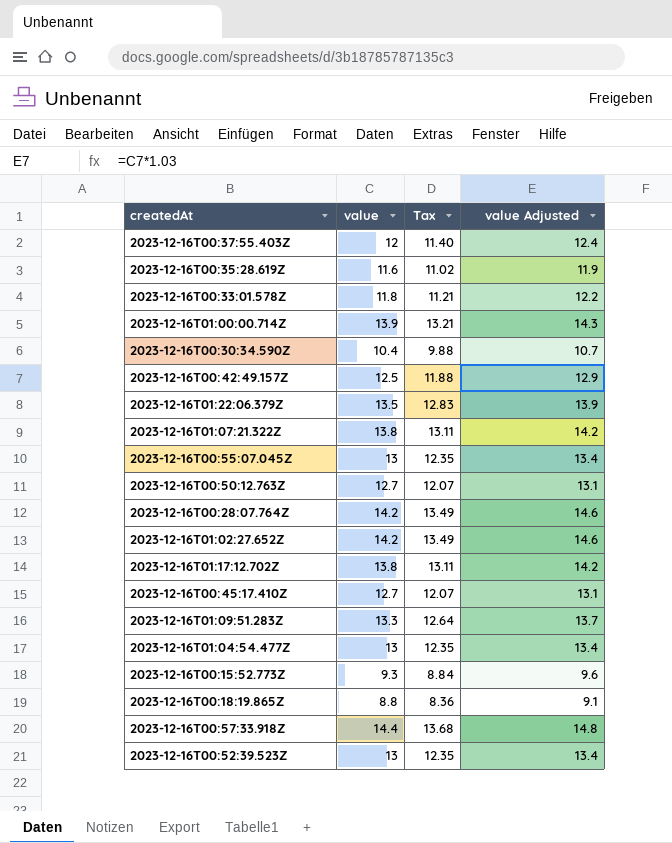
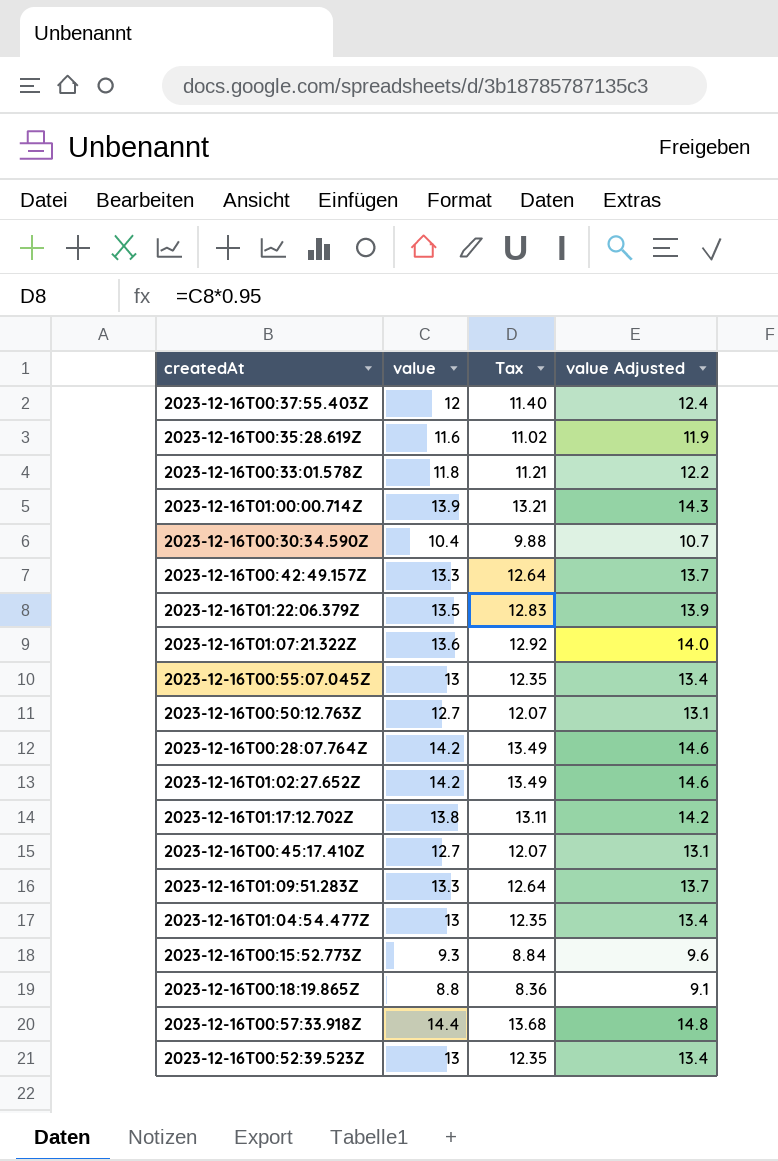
2023-12-16T00:42:49.157Z | value: 12.5 -> 13.3
2023-12-16T00:42:49.157Z | Tax: 11.88 -> 12.64
2023-12-16T00:42:49.157Z | value Adjusted: 12.9 -> 13.7
2023-12-16T01:07:21.322Z | value: 13.8 -> 13.6
2023-12-16T01:07:21.322Z | Tax: 13.11 -> 12.92
2023-12-16T01:07:21.322Z | value Adjusted: 14.2 -> 14.0

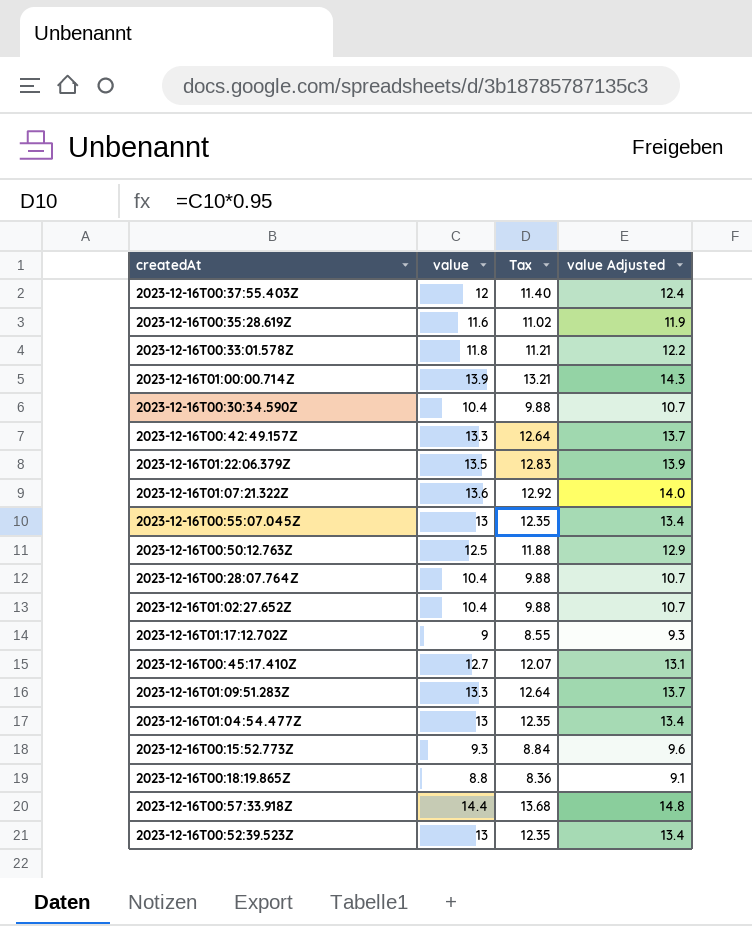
2023-12-16T00:50:12.763Z | value: 12.7 -> 12.5
2023-12-16T00:50:12.763Z | Tax: 12.07 -> 11.88
2023-12-16T00:50:12.763Z | value Adjusted: 13.1 -> 12.9
2023-12-16T00:28:07.764Z | value: 14.2 -> 10.4
2023-12-16T00:28:07.764Z | Tax: 13.49 -> 9.88
2023-12-16T00:28:07.764Z | value Adjusted: 14.6 -> 10.7
2023-12-16T01:02:27.652Z | value: 14.2 -> 10.4
2023-12-16T01:02:27.652Z | Tax: 13.49 -> 9.88
2023-12-16T01:02:27.652Z | value Adjusted: 14.6 -> 10.7
2023-12-16T01:17:12.702Z | value: 13.8 -> 9
2023-12-16T01:17:12.702Z | Tax: 13.11 -> 8.55
2023-12-16T01:17:12.702Z | value Adjusted: 14.2 -> 9.3

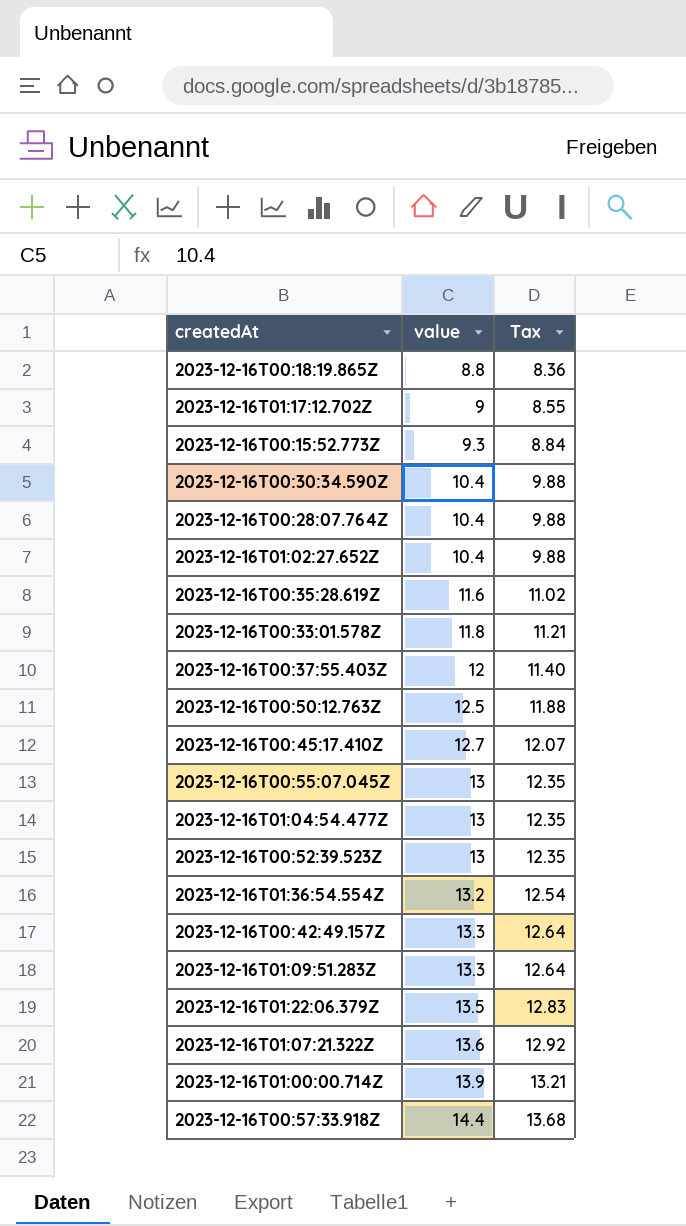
row order: none -> value ascending
column value Adjusted | formula: [value] * 1.03 -> none
row 2023-12-16T01:36:54.554Z: none -> 13.2 | 12.54

